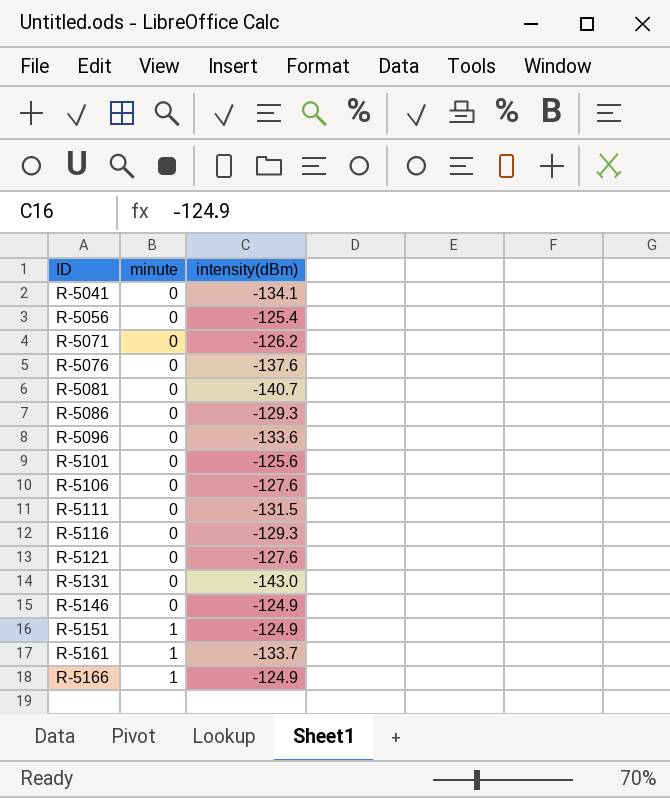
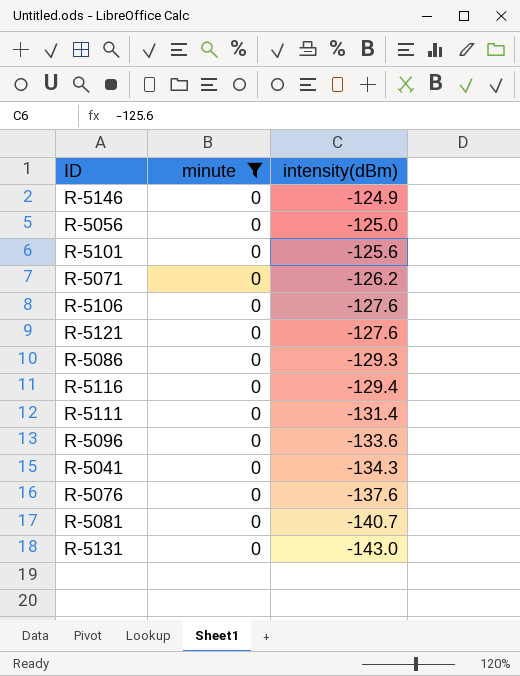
filter: none -> minute = 0
row order: ID ascending -> intensity(dBm) descending
R-5056 | intensity(dBm): -125.4 -> -125.0
R-5116 | intensity(dBm): -129.3 -> -129.4
R-5111 | intensity(dBm): -131.5 -> -131.4
R-5041 | intensity(dBm): -134.1 -> -134.3

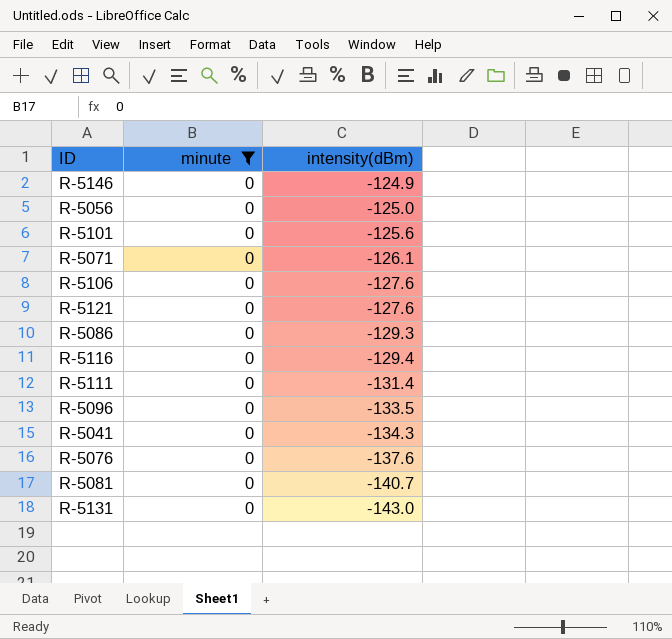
R-5071 | intensity(dBm): -126.2 -> -126.1
R-5096 | intensity(dBm): -133.6 -> -133.5

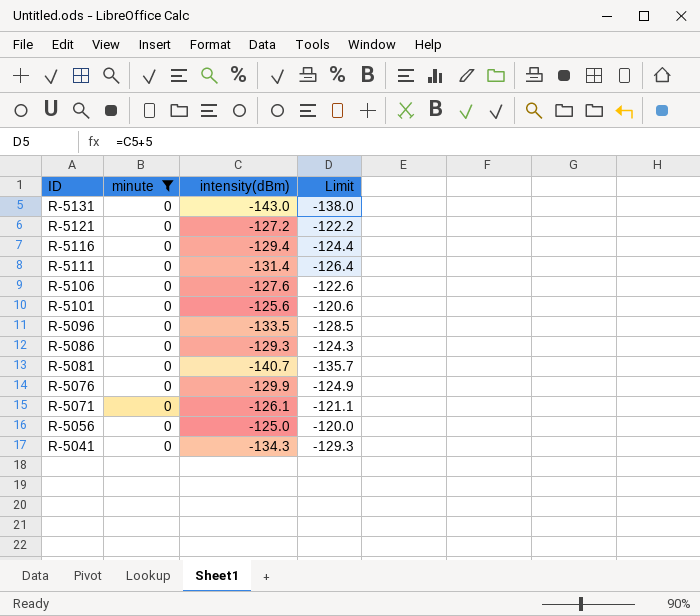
row order: intensity(dBm) descending -> ID descending
column Limit | formula: none -> [intensity(dBm)] + 5
row R-5146: 0 | -124.9 -> none
R-5121 | intensity(dBm): -127.6 -> -127.2
R-5076 | intensity(dBm): -137.6 -> -129.9

